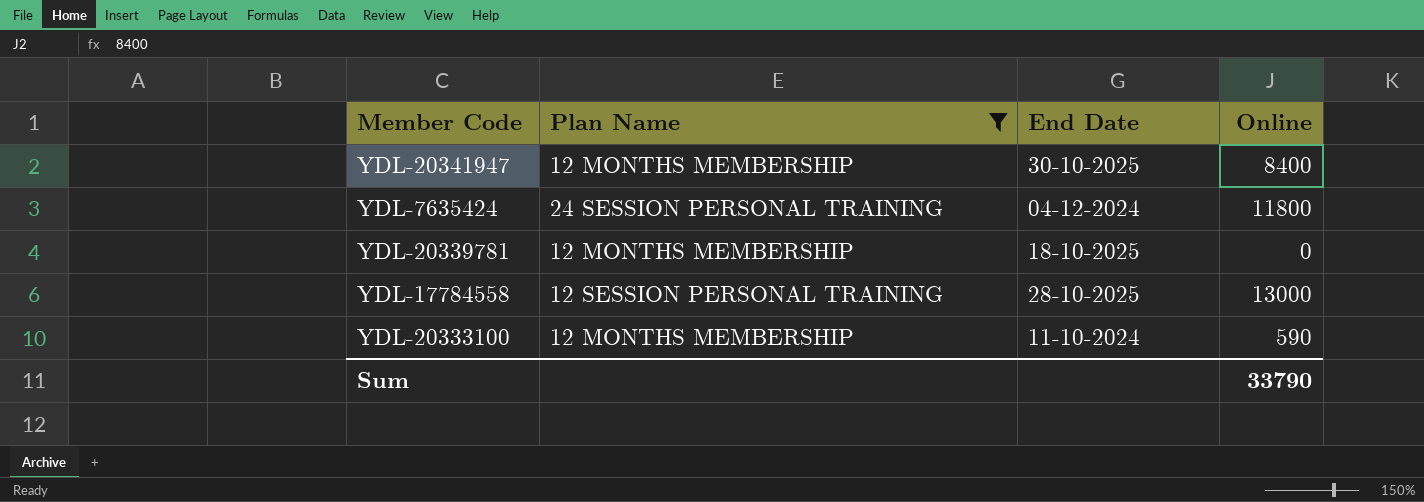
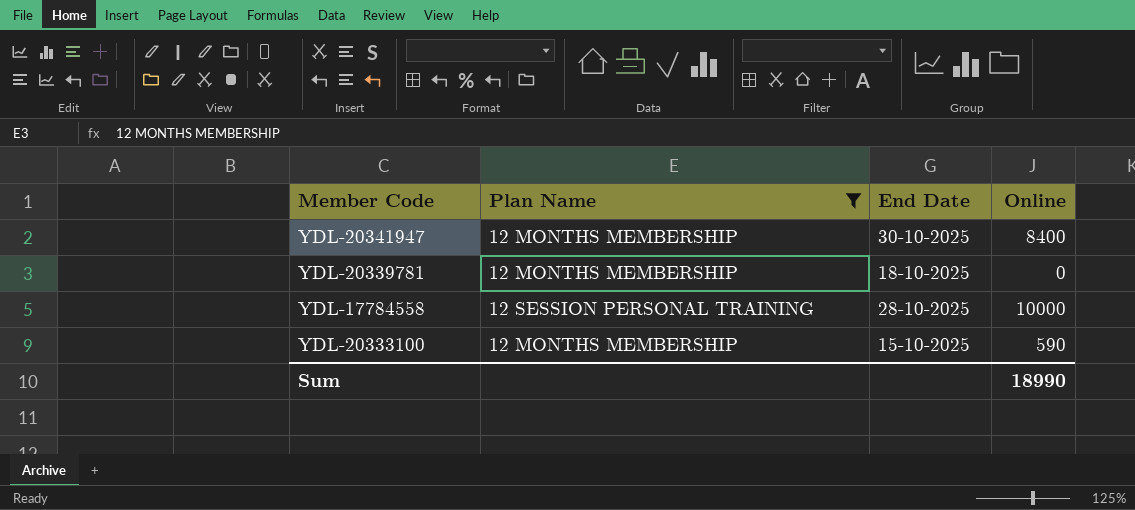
row YDL-7635424: 24 SESSION PERSONAL TRAINING | 04-12-2024 | 11800 -> none
YDL-17784558 | Online: 13000 -> 10000
YDL-20333100 | End Date: 11-10-2024 -> 15-10-2025
Sum | Online: 33790 -> 18990

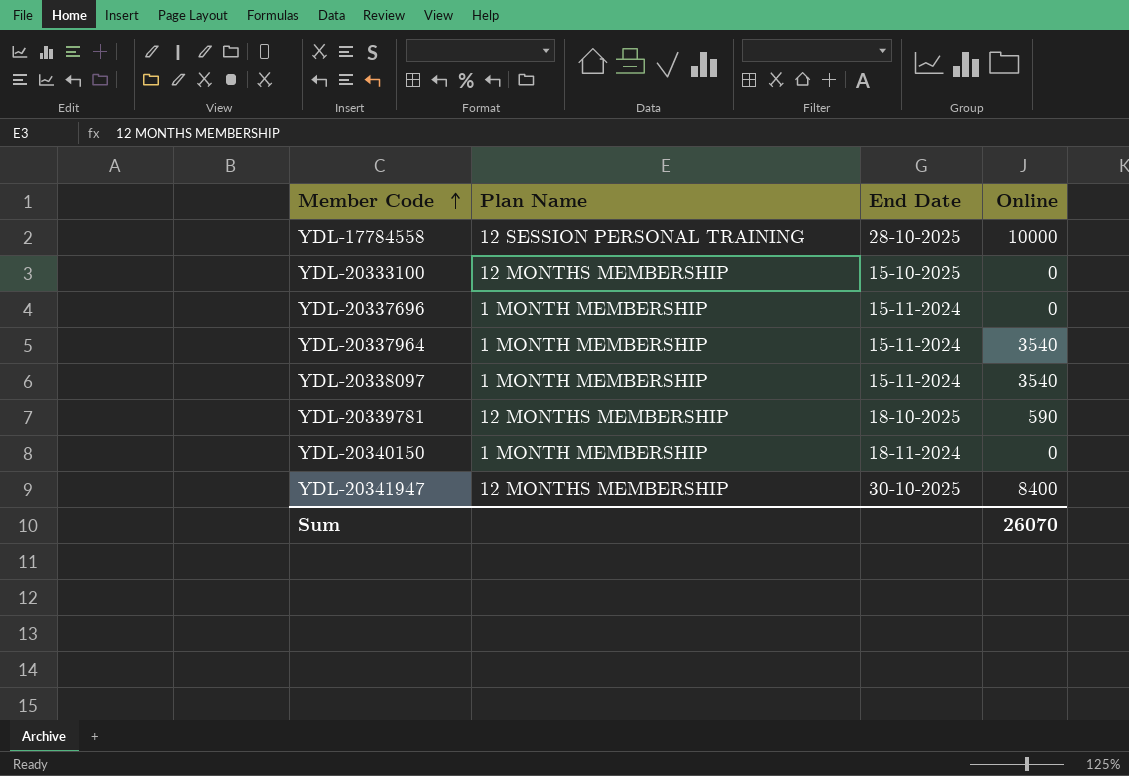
filter: Plan Name != 1 MONTH MEMBERSHIP -> none
row order: none -> Member Code ascending
YDL-20333100 | Online: 590 -> 0
YDL-20339781 | Online: 0 -> 590
Sum | Online: 18990 -> 26070

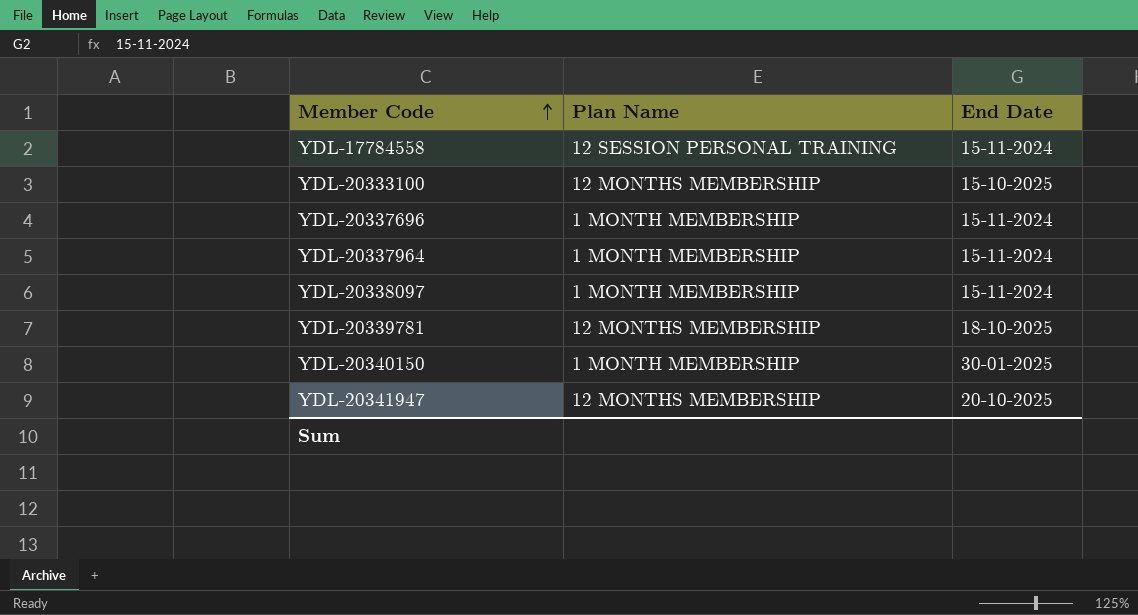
column Online | position: 4 -> none
YDL-17784558 | End Date: 28-10-2025 -> 15-11-2024
YDL-20340150 | End Date: 18-11-2024 -> 30-01-2025
YDL-20341947 | End Date: 30-10-2025 -> 20-10-2025

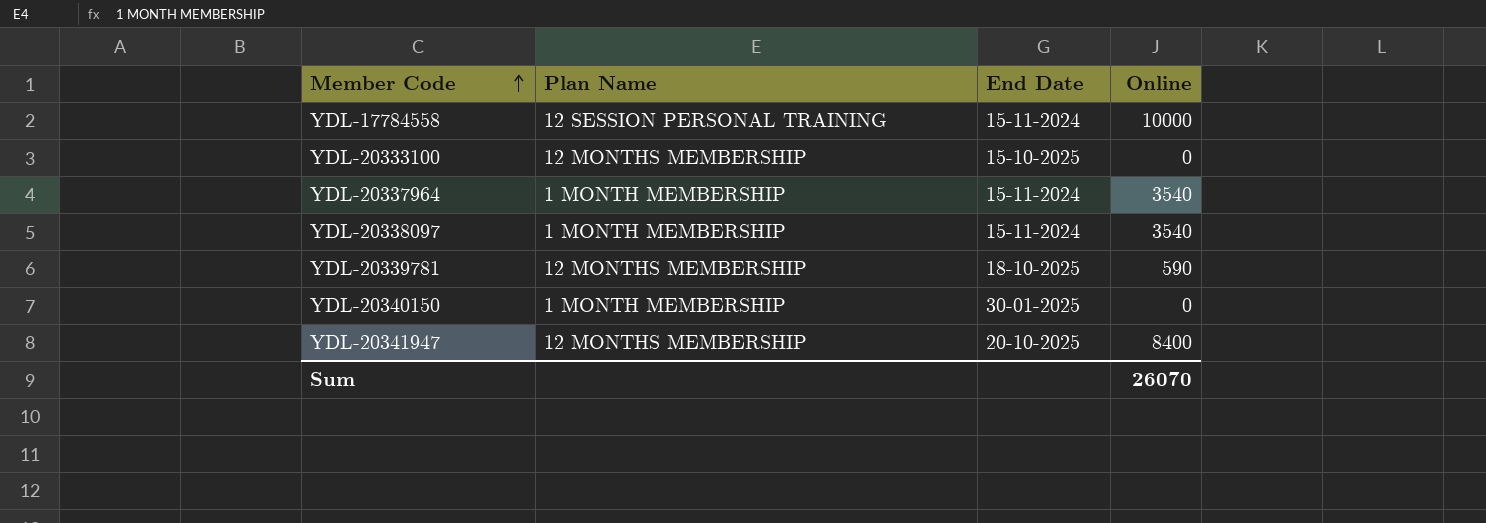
column Online | position: none -> 4
row YDL-20337696: 1 MONTH MEMBERSHIP | 15-11-2024 -> none

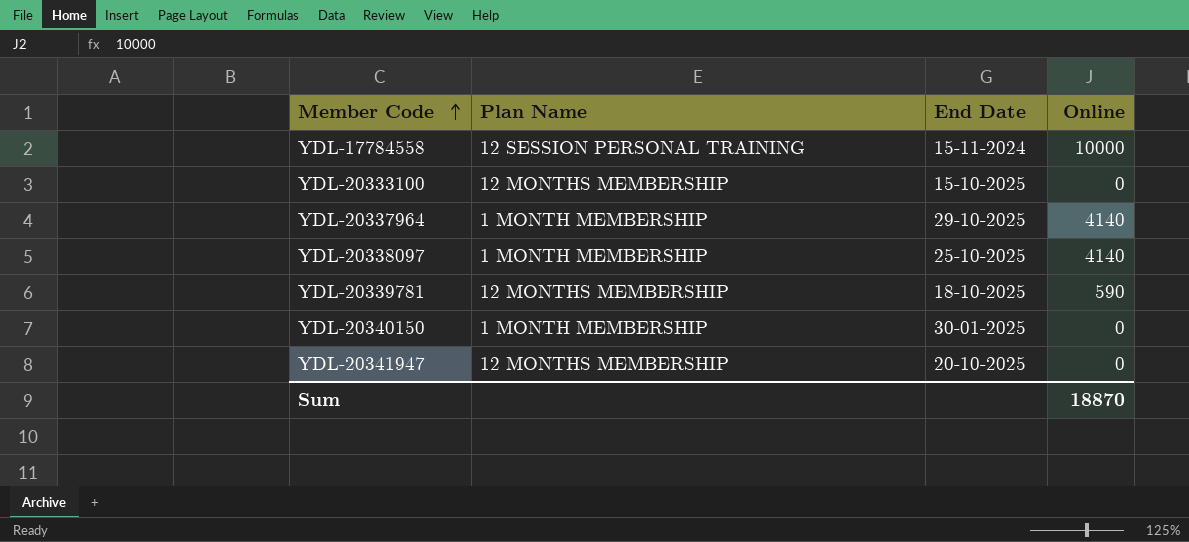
YDL-20337964 | End Date: 15-11-2024 -> 29-10-2025
YDL-20337964 | Online: 3540 -> 4140
YDL-20338097 | End Date: 15-11-2024 -> 25-10-2025
YDL-20338097 | Online: 3540 -> 4140
YDL-20341947 | Online: 8400 -> 0
Sum | Online: 26070 -> 18870

